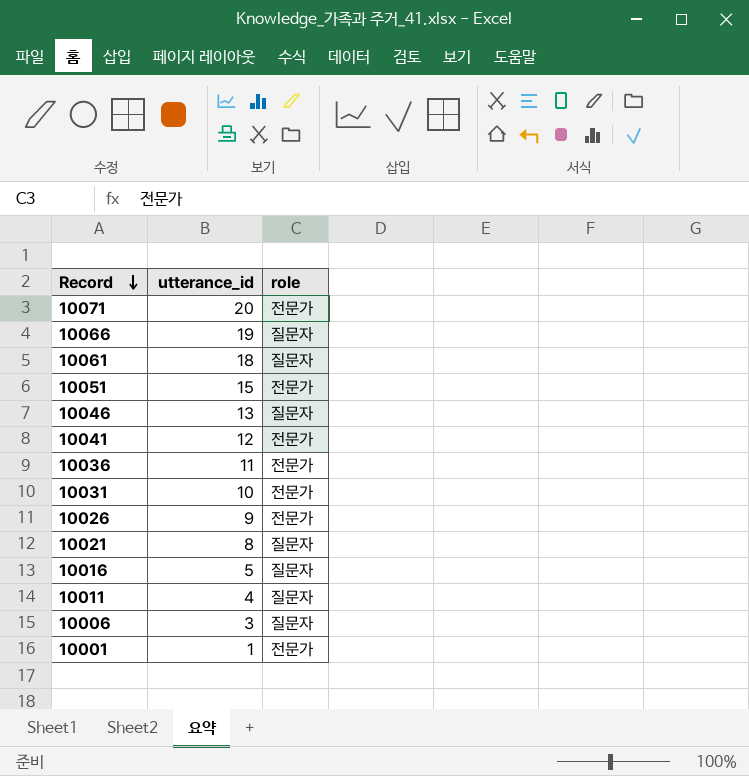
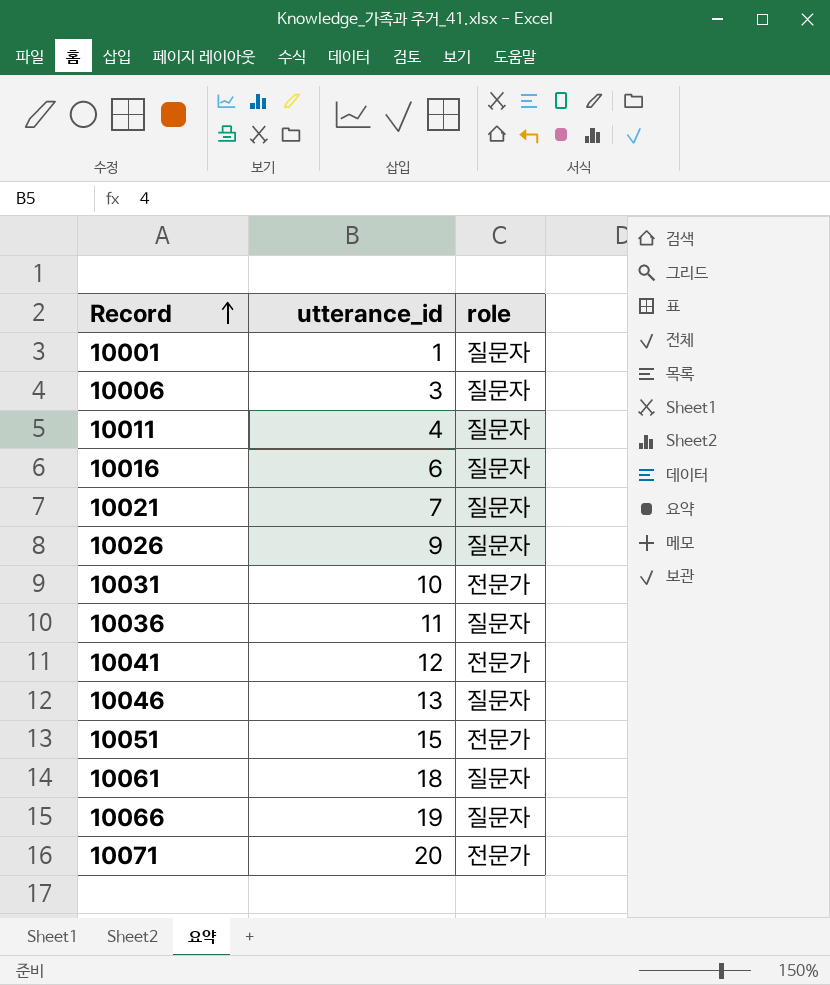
row order: Record descending -> Record ascending
10001 | role: 전문가 -> 질문자
10016 | utterance_id: 5 -> 6
10021 | utterance_id: 8 -> 7
10026 | role: 전문가 -> 질문자
10036 | role: 전문가 -> 질문자

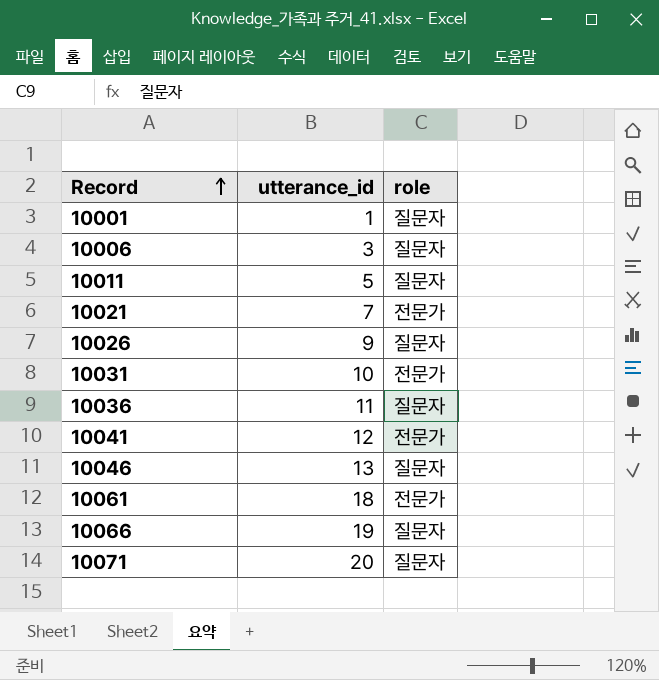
row 10016: 6 | 질문자 -> none
row 10051: 15 | 전문가 -> none
10011 | utterance_id: 4 -> 5
10021 | role: 질문자 -> 전문가
10061 | role: 질문자 -> 전문가
10071 | role: 전문가 -> 질문자

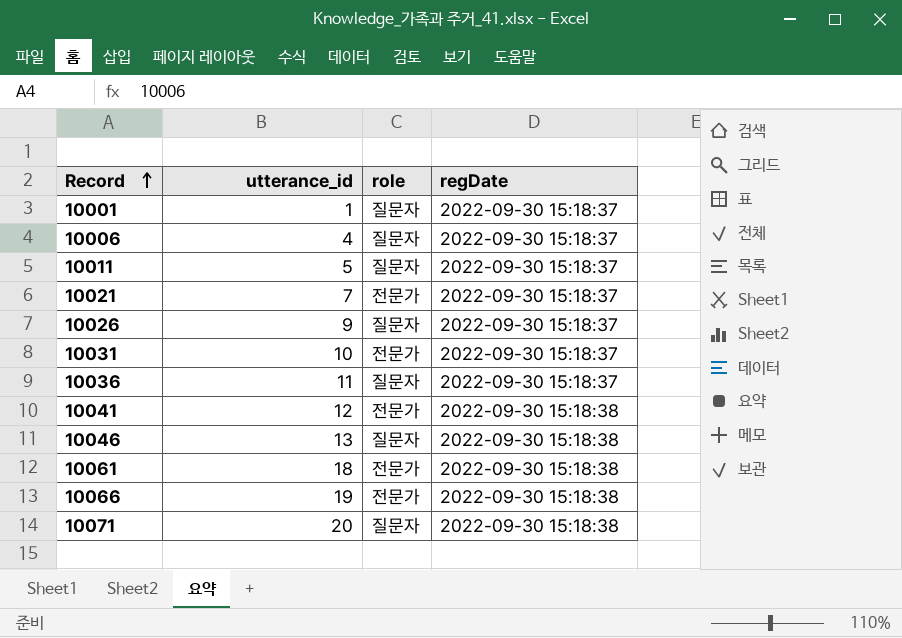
column regDate | position: none -> 4
10006 | utterance_id: 3 -> 4
10066 | role: 질문자 -> 전문가

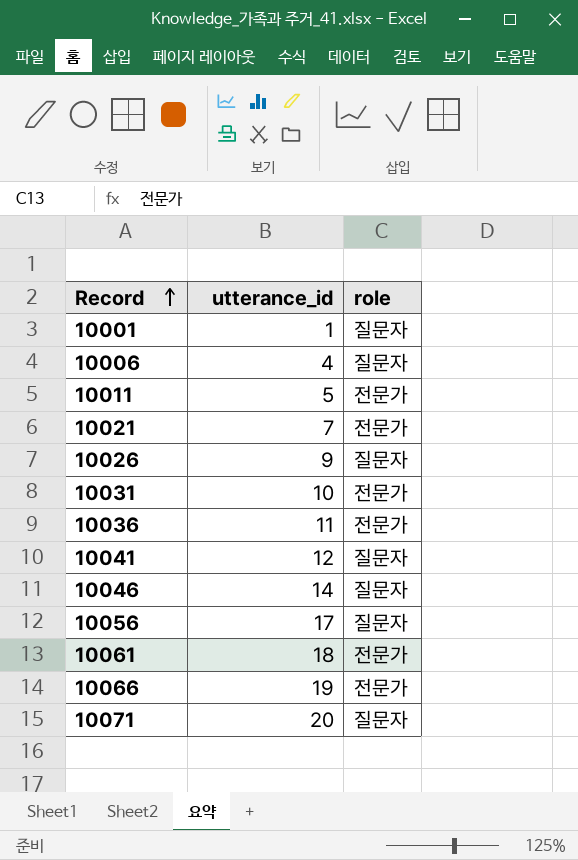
column regDate | position: 4 -> none
10011 | role: 질문자 -> 전문가
10036 | role: 질문자 -> 전문가
10041 | role: 전문가 -> 질문자
10046 | utterance_id: 13 -> 14
row 10056: none -> 17 | 질문자

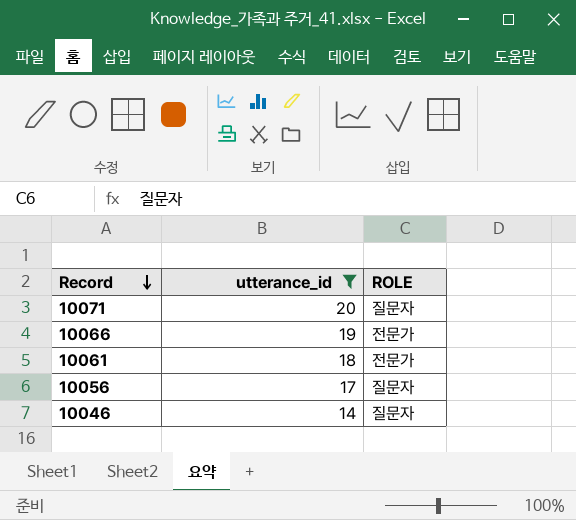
filter: none -> utterance_id >= 14
row order: Record ascending -> Record descending
column name: role -> ROLE

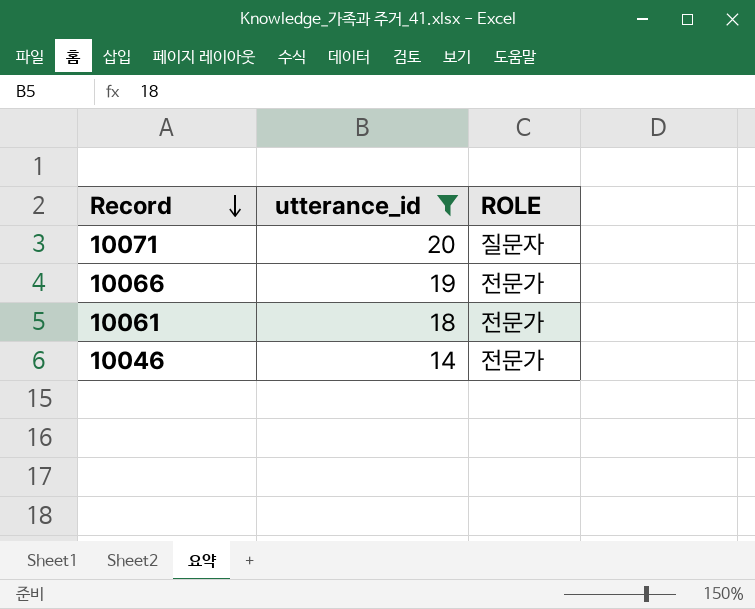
row 10056: 17 | 질문자 -> none
10046 | ROLE: 질문자 -> 전문가

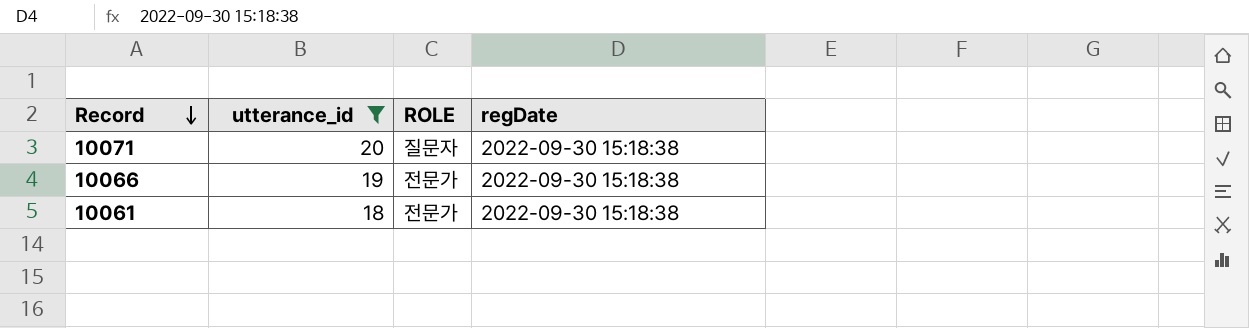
column regDate | position: none -> 4
row 10046: 14 | 전문가 -> none

